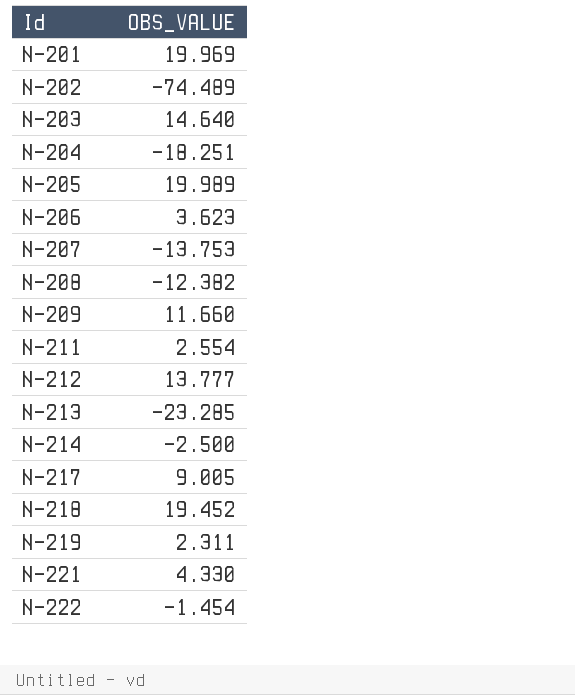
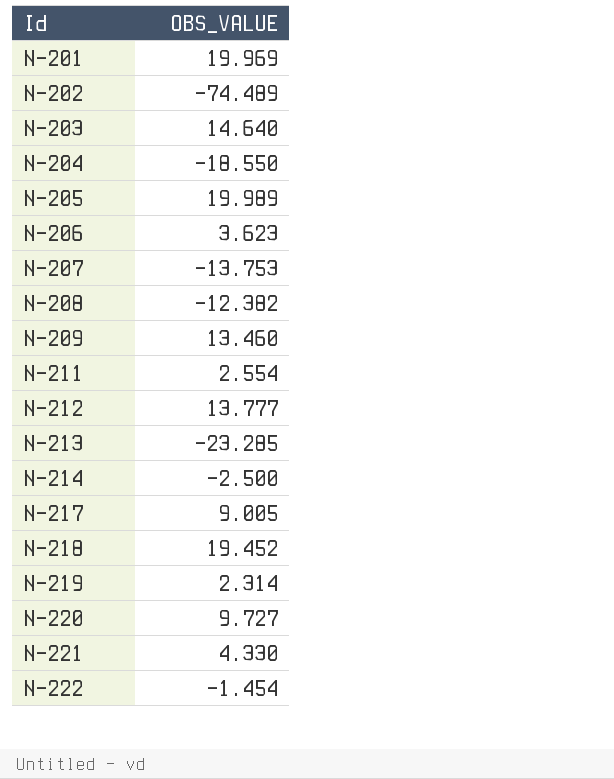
N-204 | OBS_VALUE: -18.251 -> -18.550
N-209 | OBS_VALUE: 11.660 -> 13.460
N-219 | OBS_VALUE: 2.311 -> 2.314
row N-220: none -> 9.727

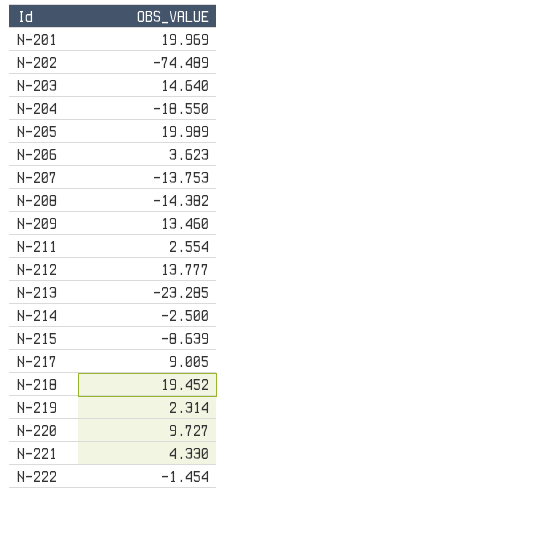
N-208 | OBS_VALUE: -12.382 -> -14.382
row N-215: none -> -8.639

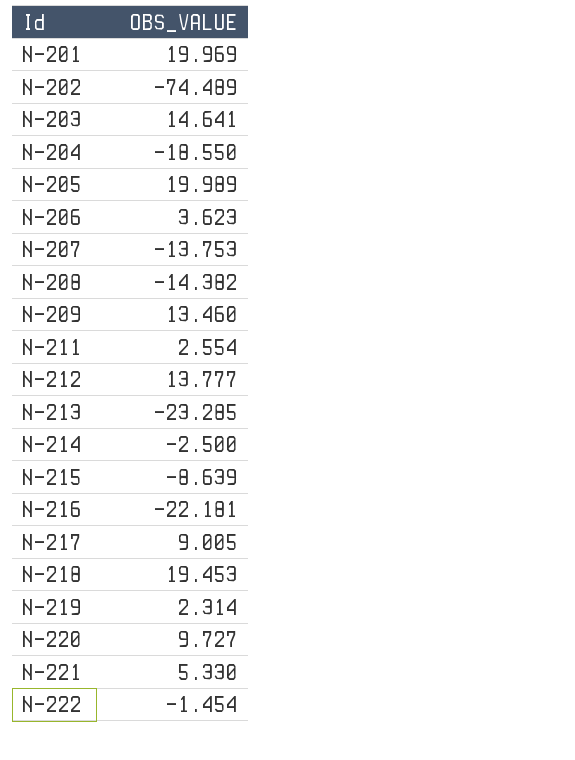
N-203 | OBS_VALUE: 14.640 -> 14.641
row N-216: none -> -22.181
N-218 | OBS_VALUE: 19.452 -> 19.453
N-221 | OBS_VALUE: 4.330 -> 5.330

